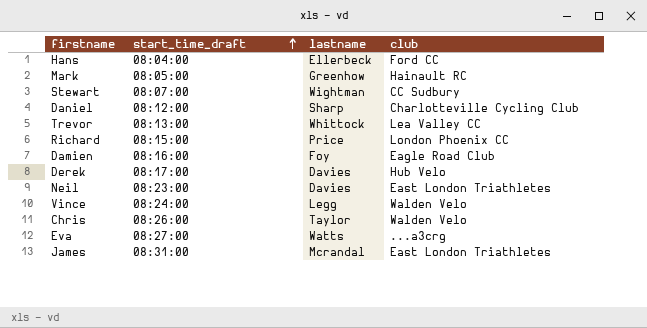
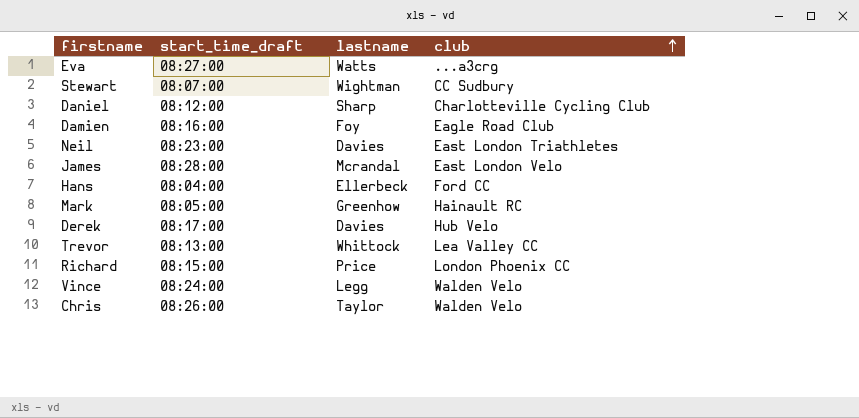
row order: start_time_draft ascending -> club ascending
James | start_time_draft: 08:31:00 -> 08:28:00
James | club: East London Triathletes -> East London Velo

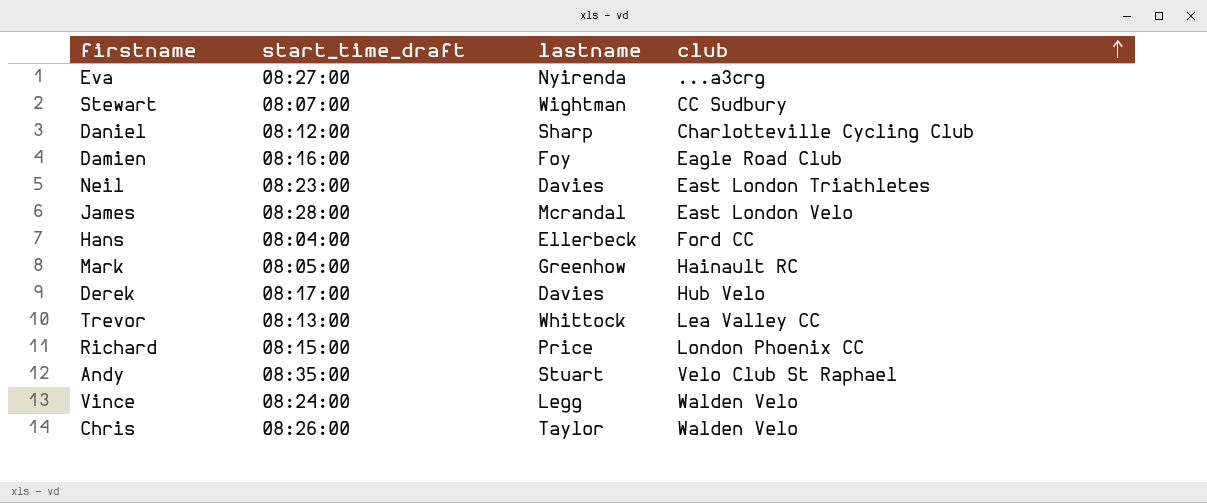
Eva | lastname: Watts -> Nyirenda
row Andy: none -> 08:35:00 | Stuart | Velo Club St Raphael

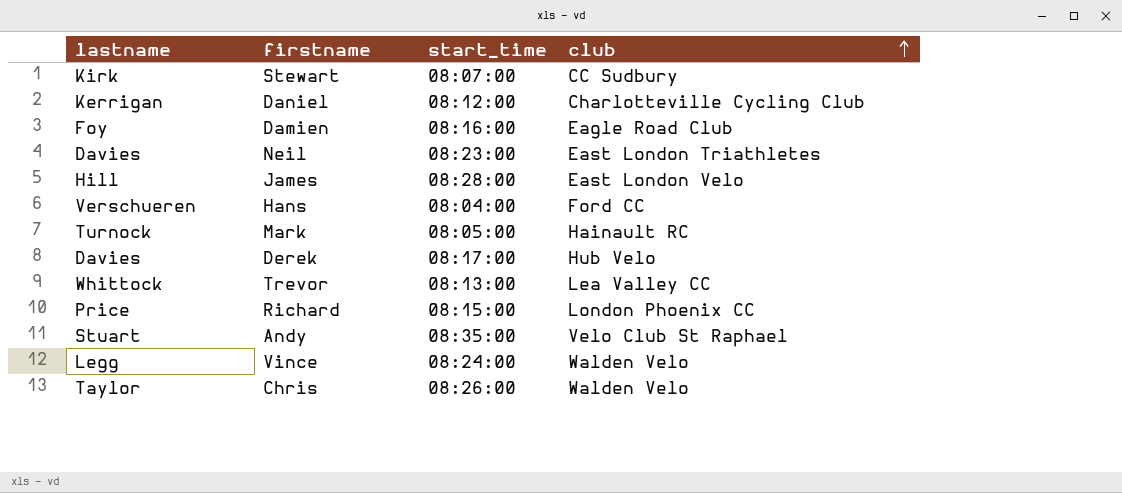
column lastname | position: 3 -> 1
column name: start_time_draft -> start_time
row Eva: 08:27:00 | Nyirenda | ...a3crg -> none
Stewart | lastname: Wightman -> Kirk
Daniel | lastname: Sharp -> Kerrigan
James | lastname: Mcrandal -> Hill
Hans | lastname: Ellerbeck -> Verschueren
Mark | lastname: Greenhow -> Turnock

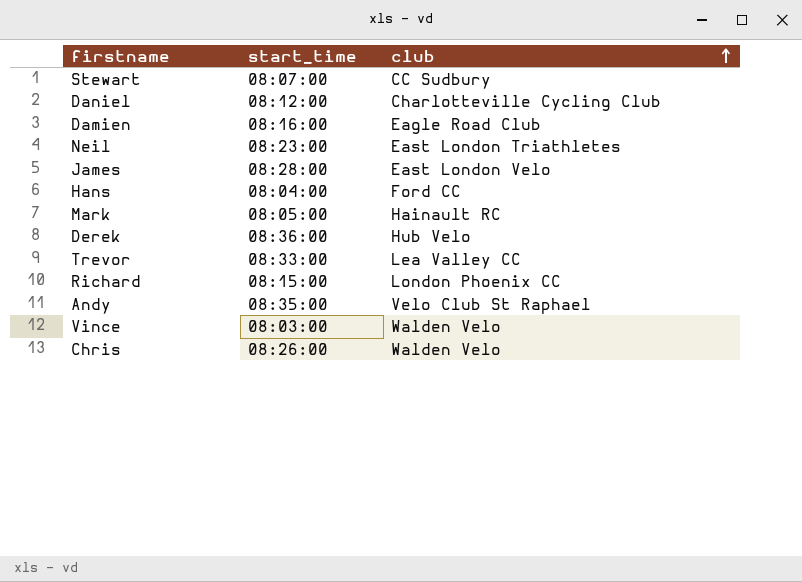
column lastname | position: 1 -> none
Derek | start_time: 08:17:00 -> 08:36:00
Trevor | start_time: 08:13:00 -> 08:33:00
Vince | start_time: 08:24:00 -> 08:03:00

